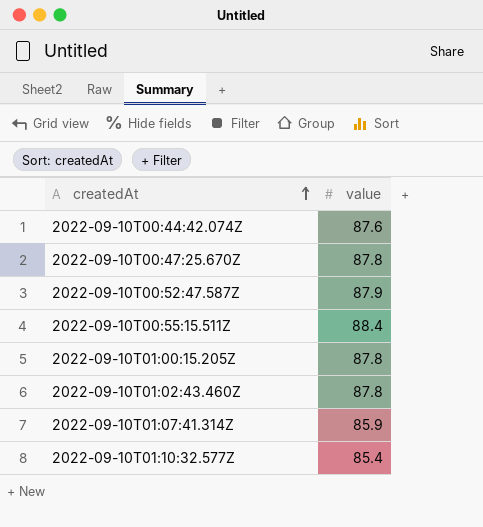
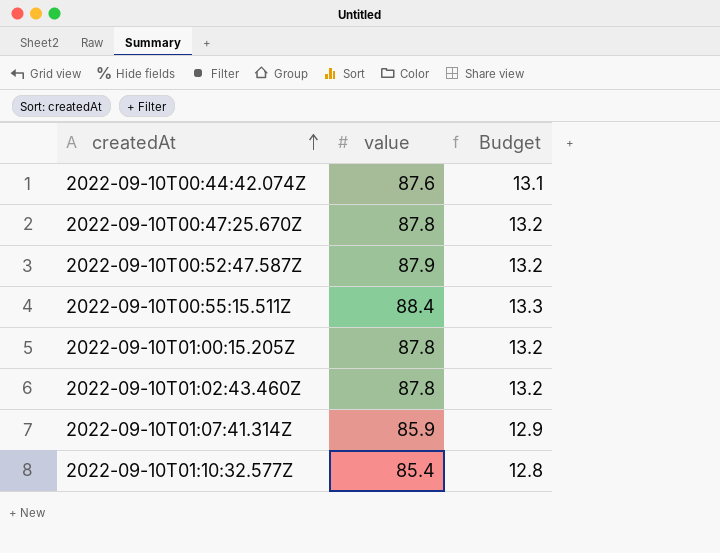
column Budget | formula: none -> [value] * 0.15

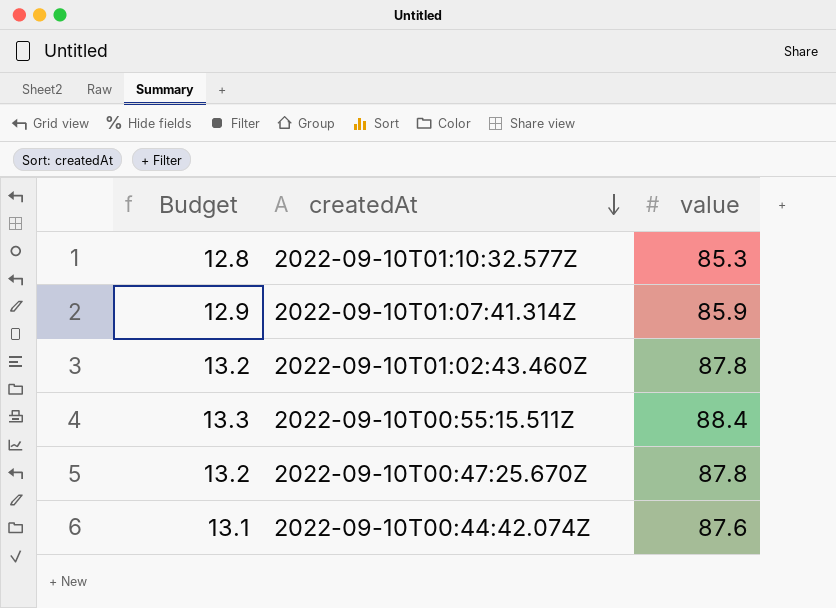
row order: createdAt ascending -> createdAt descending
column Budget | position: 3 -> 1
row 2022-09-10T00:52:47.587Z: 87.9 | 13.2 -> none
row 2022-09-10T01:00:15.205Z: 87.8 | 13.2 -> none
2022-09-10T01:10:32.577Z | value: 85.4 -> 85.3

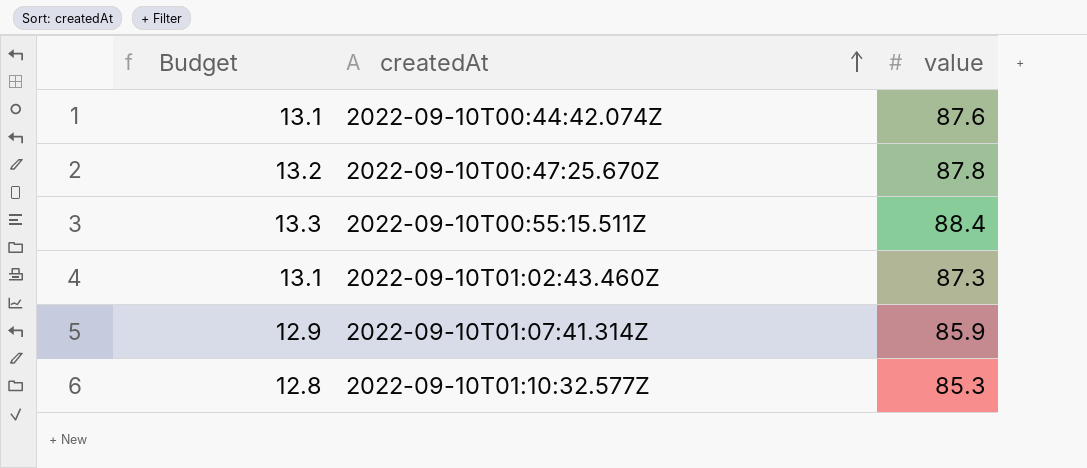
row order: createdAt descending -> createdAt ascending
2022-09-10T01:02:43.460Z | Budget: 13.2 -> 13.1
2022-09-10T01:02:43.460Z | value: 87.8 -> 87.3

